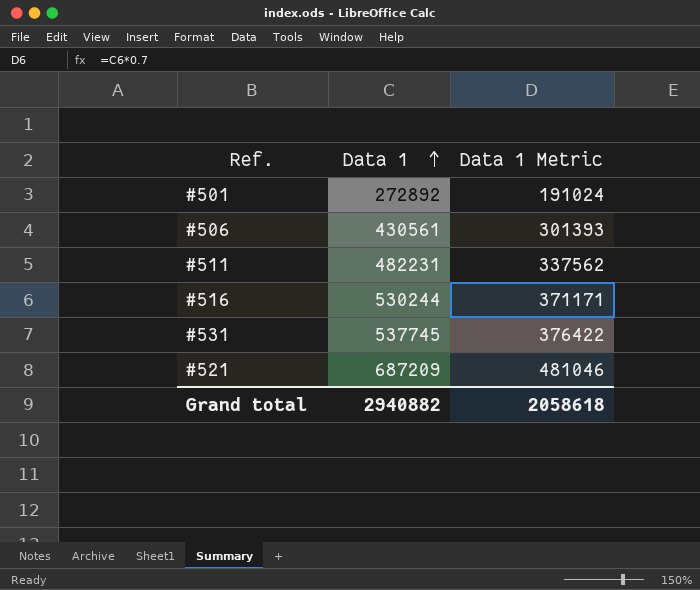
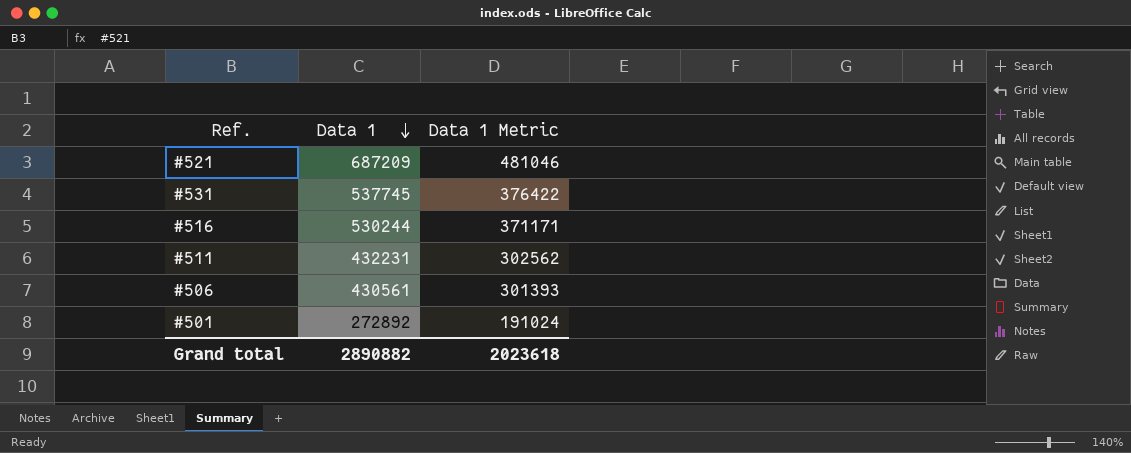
row order: Data 1 ascending -> Data 1 descending
#511 | Data 1: 482231 -> 432231
#511 | Data 1 Metric: 337562 -> 302562
Grand total | Data 1: 2940882 -> 2890882
Grand total | Data 1 Metric: 2058618 -> 2023618

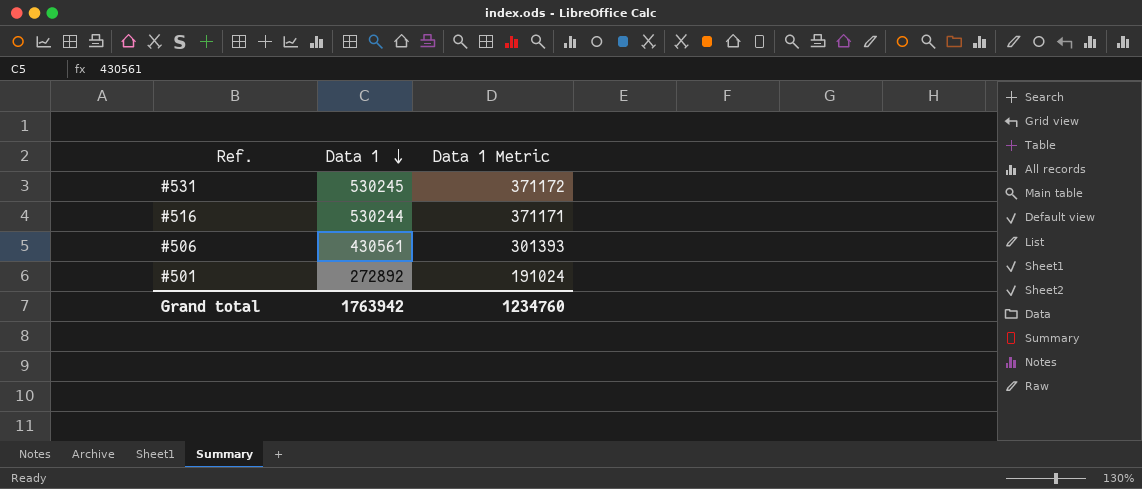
row #521: 687209 | 481046 -> none
row #511: 432231 | 302562 -> none
#531 | Data 1: 537745 -> 530245
#531 | Data 1 Metric: 376422 -> 371172
Grand total | Data 1: 2890882 -> 1763942
Grand total | Data 1 Metric: 2023618 -> 1234760

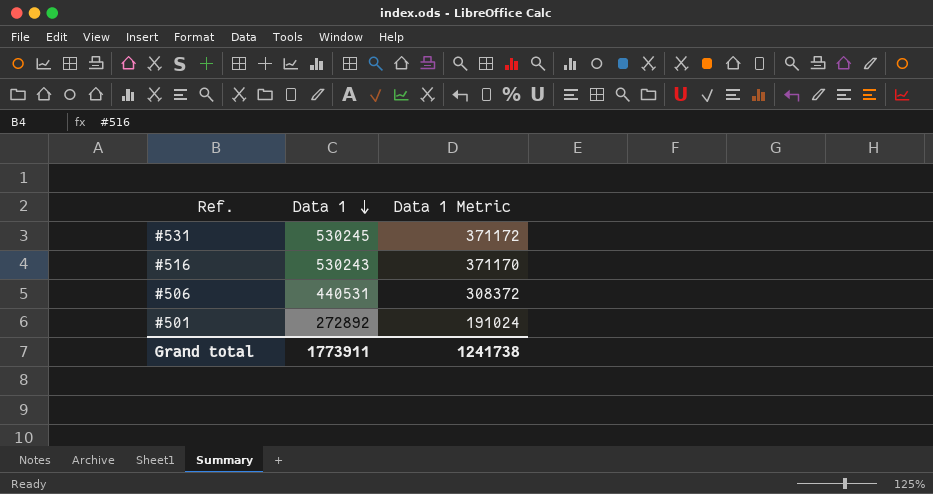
#516 | Data 1: 530244 -> 530243
#516 | Data 1 Metric: 371171 -> 371170
#506 | Data 1: 430561 -> 440531
#506 | Data 1 Metric: 301393 -> 308372
Grand total | Data 1: 1763942 -> 1773911
Grand total | Data 1 Metric: 1234760 -> 1241738

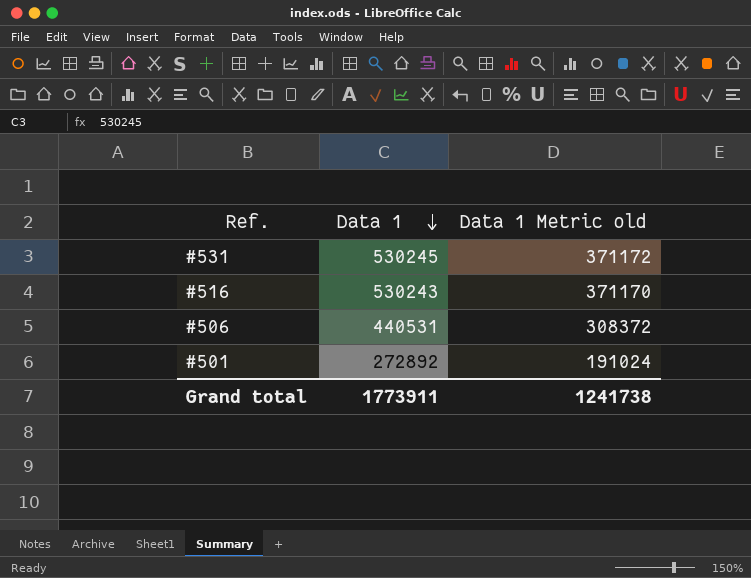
column name: Data 1 Metric -> Data 1 Metric old

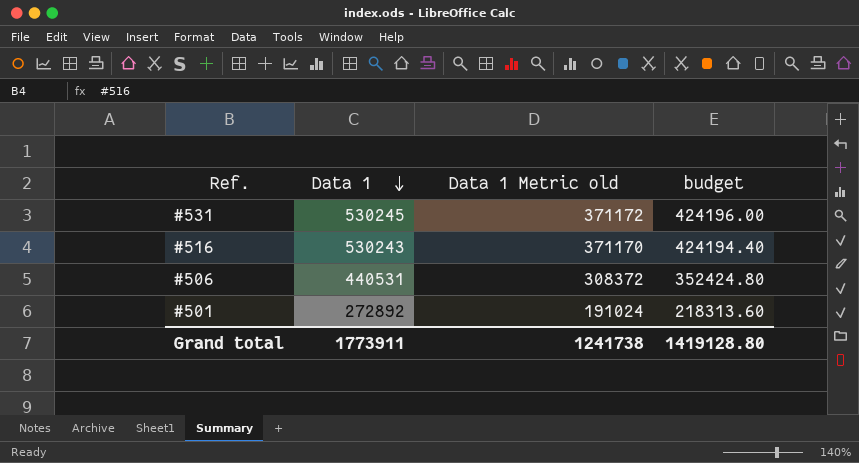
column budget | formula: none -> [Data 1] * 0.8

